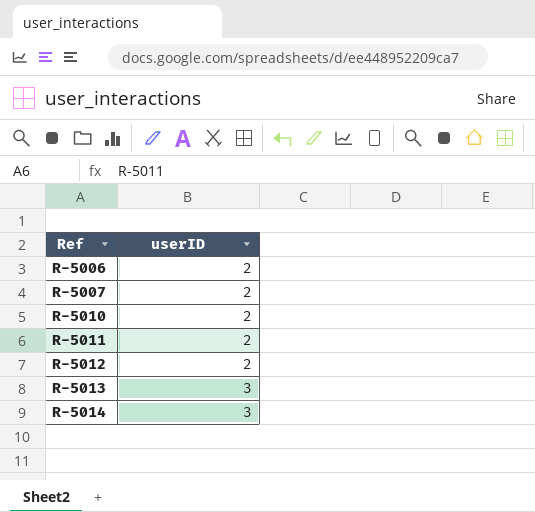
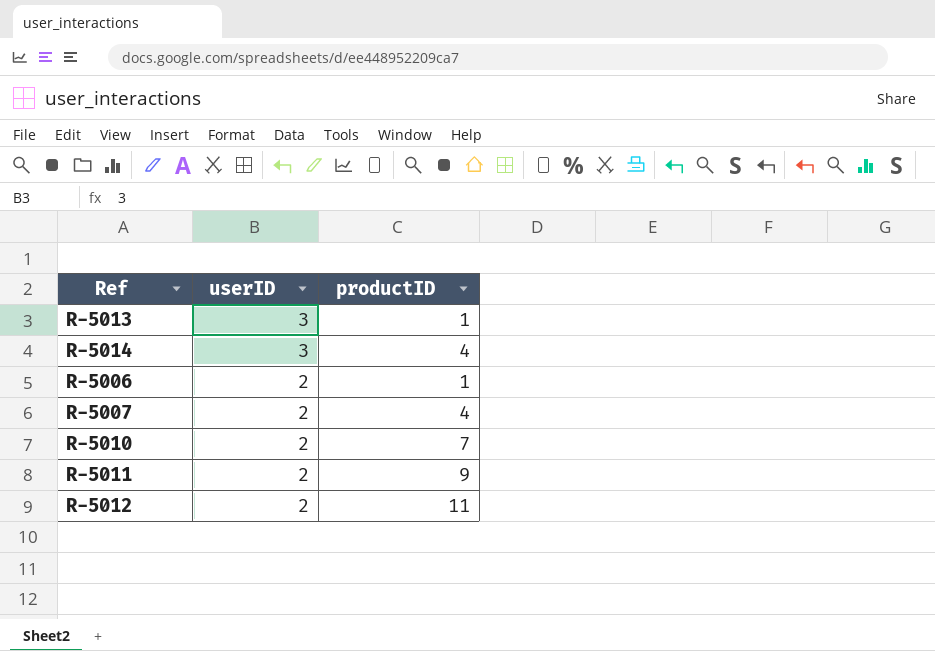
row order: Ref ascending -> userID descending
column productID | position: none -> 3

